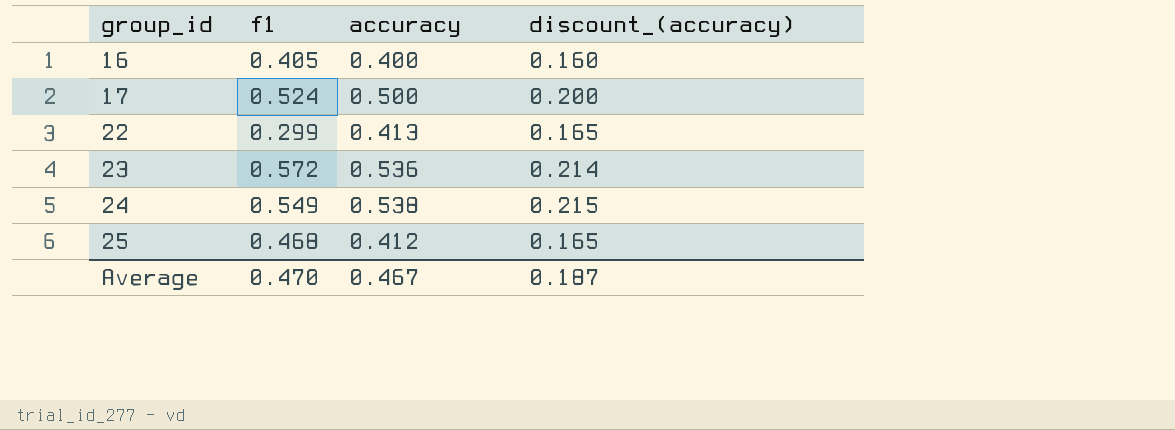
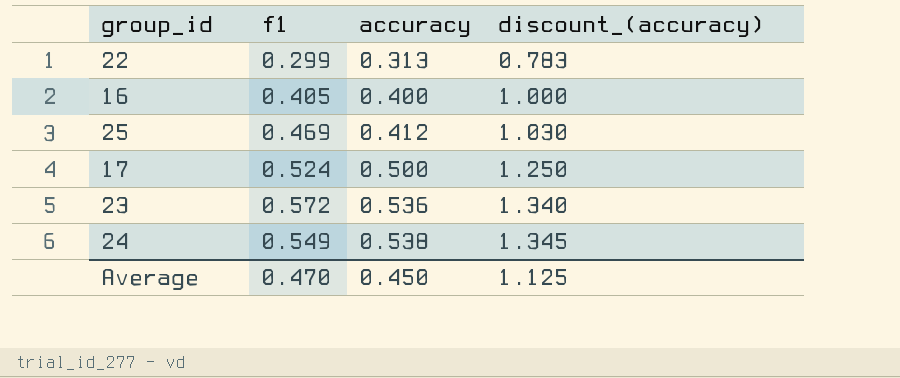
row order: group_id ascending -> accuracy ascending
column discount_(accuracy) | formula: [accuracy] * 0.4 -> [accuracy] * 2.5
22 | accuracy: 0.413 -> 0.313
25 | f1: 0.468 -> 0.469
Average | accuracy: 0.467 -> 0.450
Average | discount_(accuracy): 0.187 -> 1.125

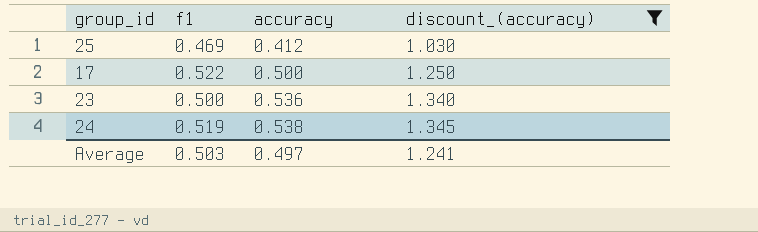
filter: none -> discount_(accuracy) >= 1.030
17 | f1: 0.524 -> 0.522
23 | f1: 0.572 -> 0.500
24 | f1: 0.549 -> 0.519
Average | f1: 0.470 -> 0.503
Average | accuracy: 0.450 -> 0.497
Average | discount_(accuracy): 1.125 -> 1.241

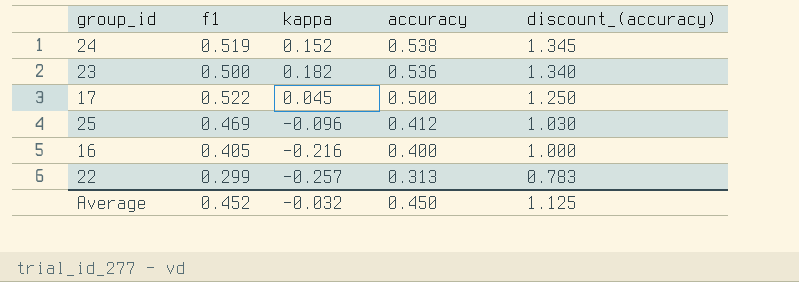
filter: discount_(accuracy) >= 1.030 -> none
row order: accuracy ascending -> accuracy descending
column kappa | position: none -> 3
Average | f1: 0.503 -> 0.452
Average | accuracy: 0.497 -> 0.450
Average | discount_(accuracy): 1.241 -> 1.125

